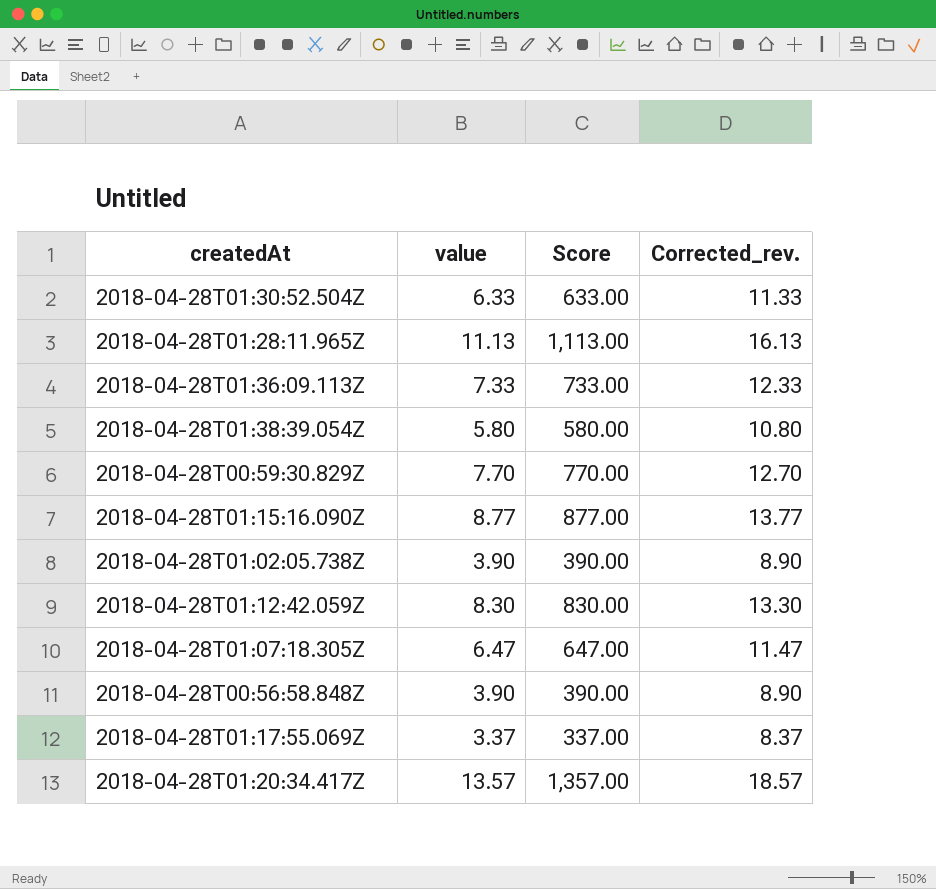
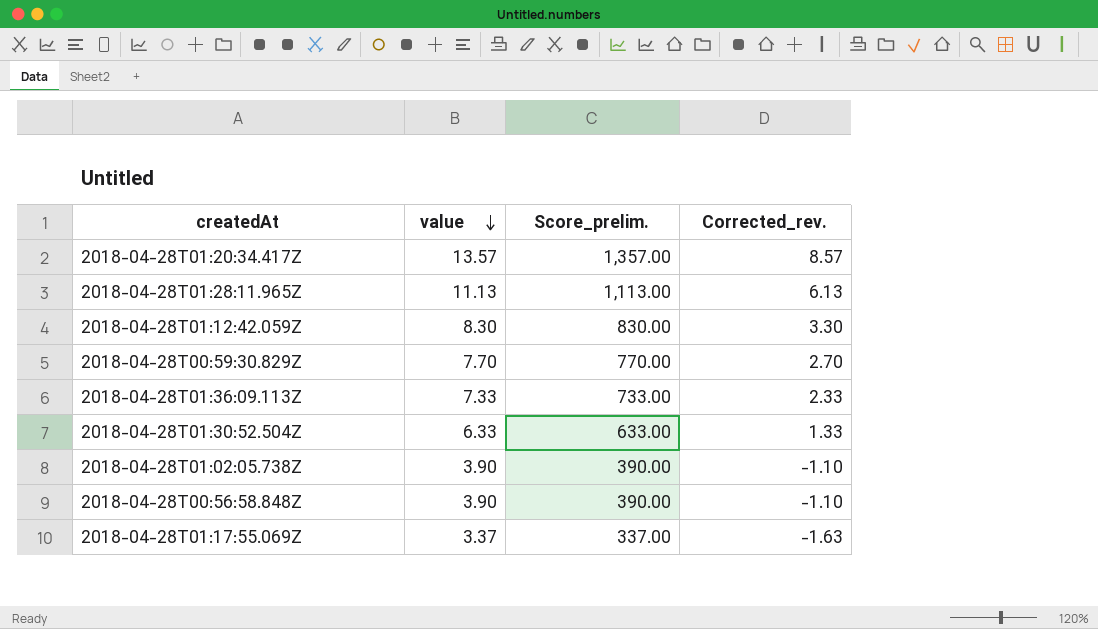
row order: none -> value descending
column name: Score -> Score_prelim.
column Corrected_rev. | formula: [value] + 5 -> [value] - 5
row 2018-04-28T01:38:39.054Z: 5.80 | 580.00 | 10.80 -> none
row 2018-04-28T01:15:16.090Z: 8.77 | 877.00 | 13.77 -> none
row 2018-04-28T01:07:18.305Z: 6.47 | 647.00 | 11.47 -> none

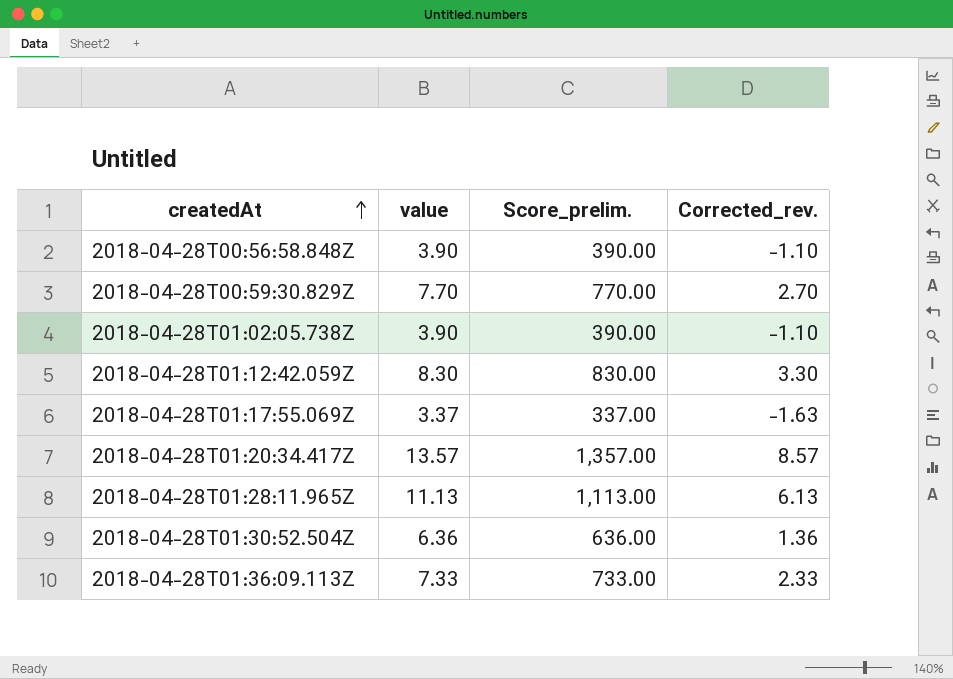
row order: value descending -> createdAt ascending
2018-04-28T01:30:52.504Z | value: 6.33 -> 6.36
2018-04-28T01:30:52.504Z | Score_prelim.: 633.00 -> 636.00
2018-04-28T01:30:52.504Z | Corrected_rev.: 1.33 -> 1.36

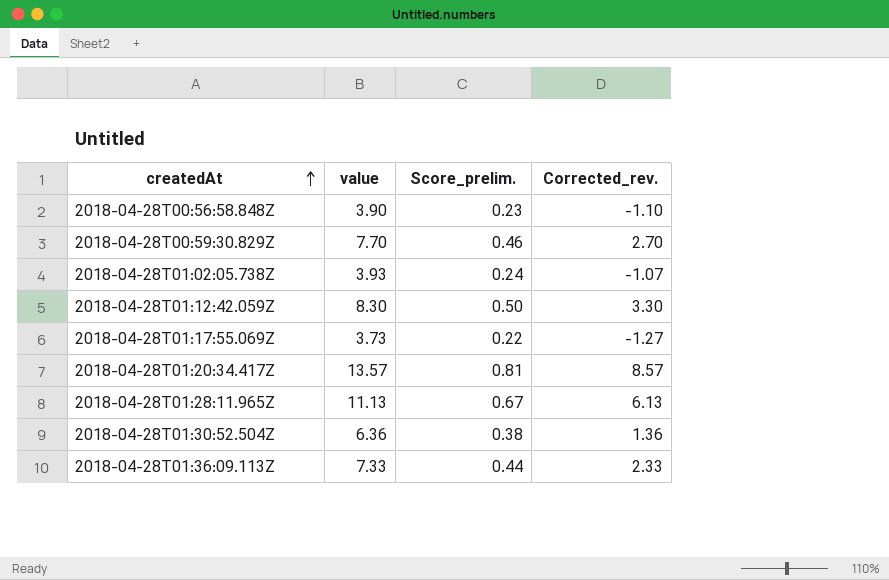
column Score_prelim. | formula: [value] * 100 -> [value] * 0.06
2018-04-28T01:02:05.738Z | value: 3.90 -> 3.93
2018-04-28T01:02:05.738Z | Corrected_rev.: -1.10 -> -1.07
2018-04-28T01:17:55.069Z | value: 3.37 -> 3.73
2018-04-28T01:17:55.069Z | Corrected_rev.: -1.63 -> -1.27

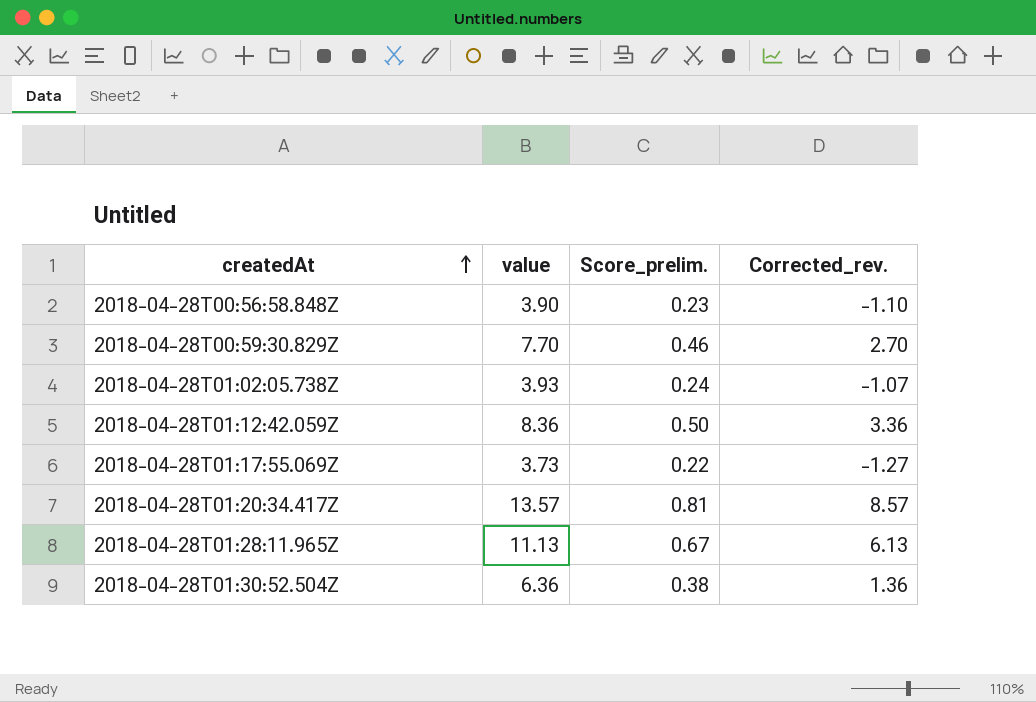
row 2018-04-28T01:36:09.113Z: 7.33 | 0.44 | 2.33 -> none
2018-04-28T01:12:42.059Z | value: 8.30 -> 8.36
2018-04-28T01:12:42.059Z | Corrected_rev.: 3.30 -> 3.36

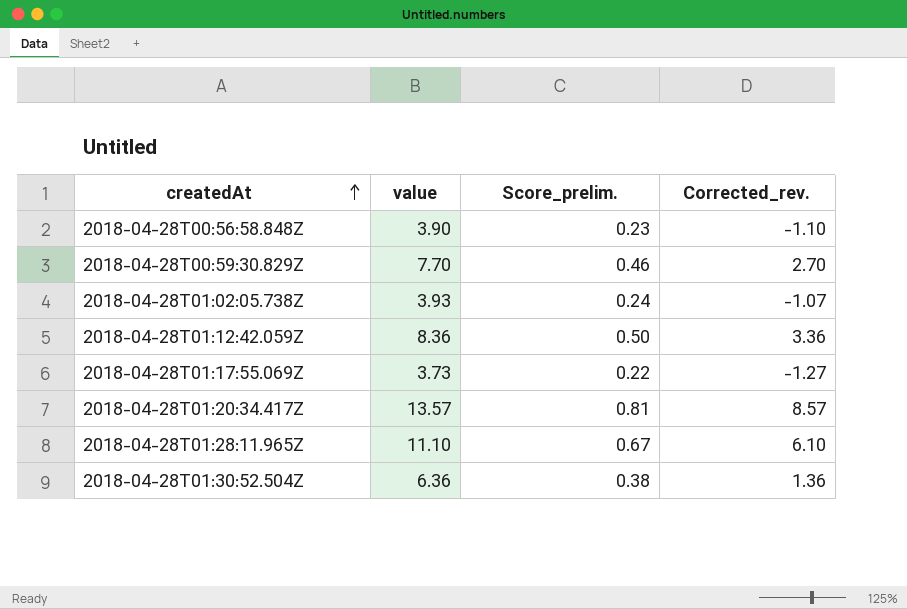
2018-04-28T01:28:11.965Z | value: 11.13 -> 11.10
2018-04-28T01:28:11.965Z | Corrected_rev.: 6.13 -> 6.10

